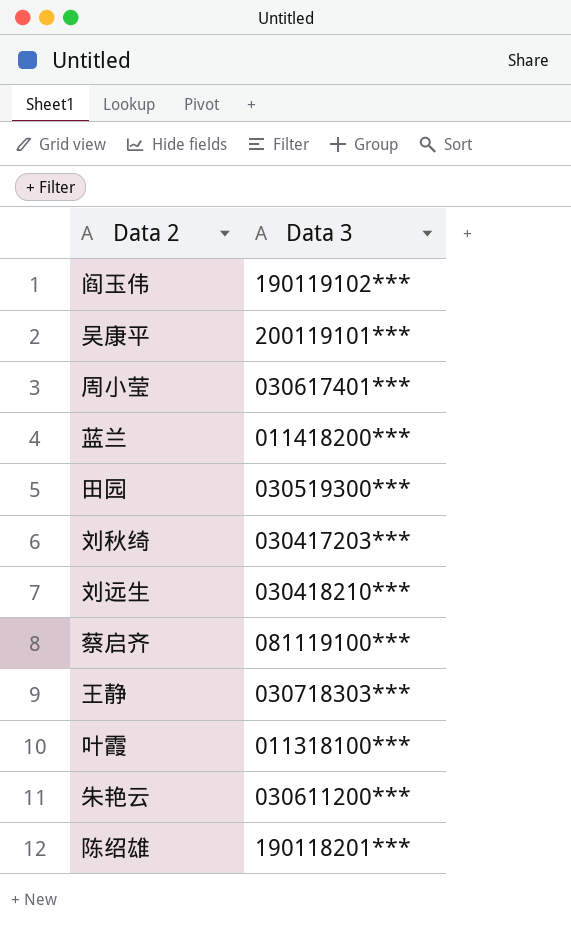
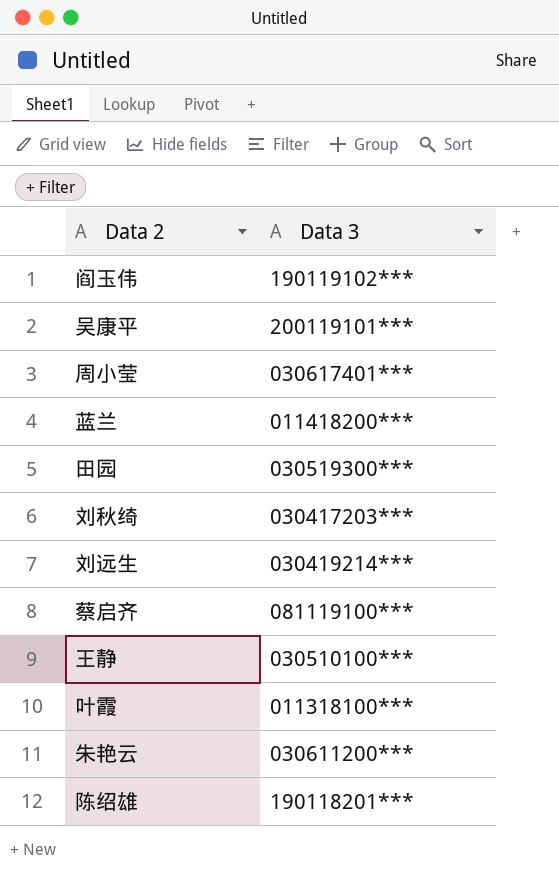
刘远生 | Data 3: 030418210*** -> 030419214***
王静 | Data 3: 030718303*** -> 030510100***

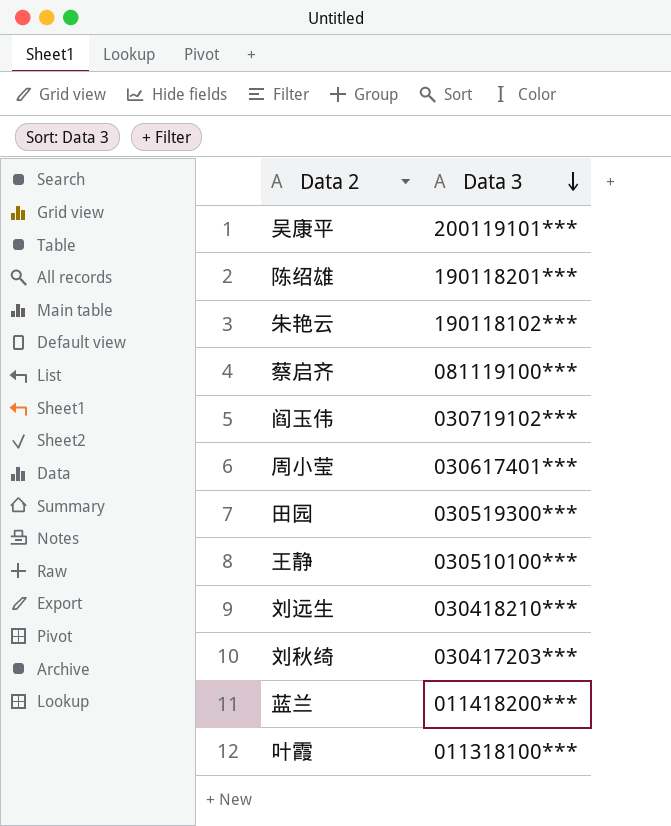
row order: none -> Data 3 descending
朱艳云 | Data 3: 030611200*** -> 190118102***
阎玉伟 | Data 3: 190119102*** -> 030719102***
刘远生 | Data 3: 030419214*** -> 030418210***

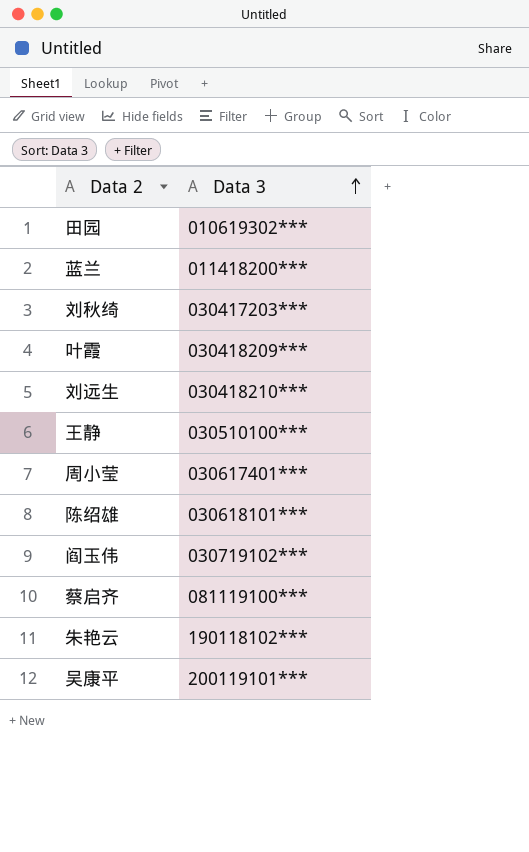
row order: Data 3 descending -> Data 3 ascending
田园 | Data 3: 030519300*** -> 010619302***
叶霞 | Data 3: 011318100*** -> 030418209***
陈绍雄 | Data 3: 190118201*** -> 030618101***

